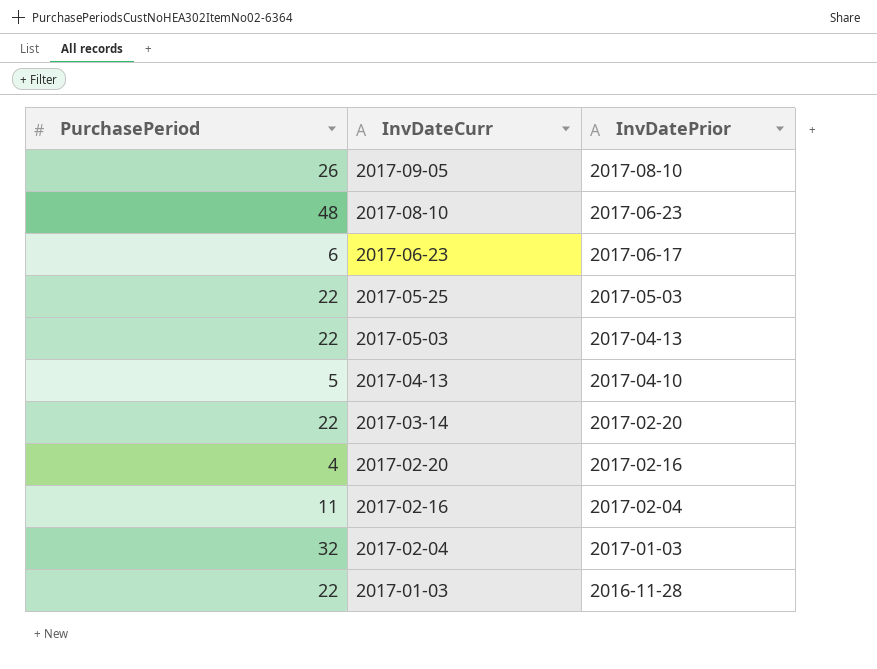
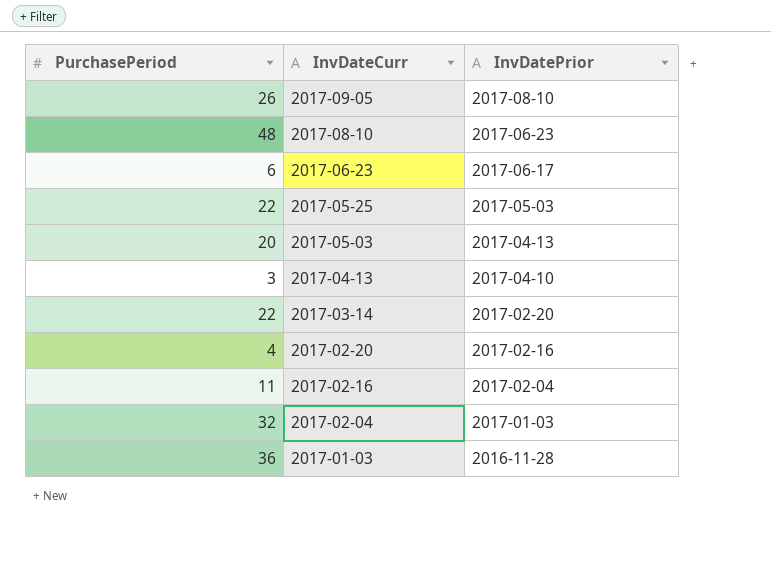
2017-05-03 | PurchasePeriod: 22 -> 20
2017-04-13 | PurchasePeriod: 5 -> 3
2017-01-03 | PurchasePeriod: 22 -> 36

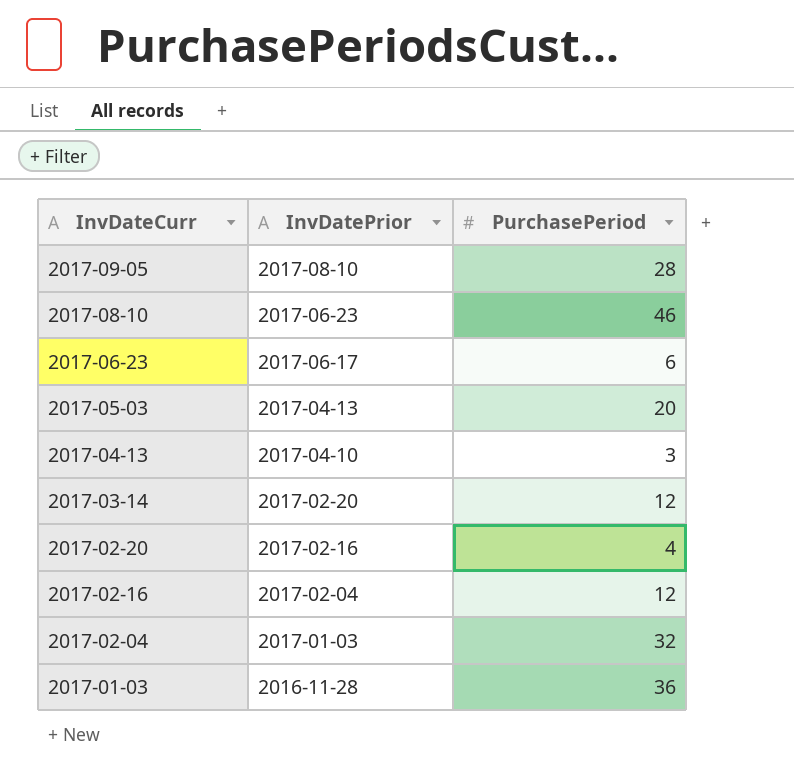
column PurchasePeriod | position: 1 -> 3
row 2017-05-25: 22 | 2017-05-03 -> none
2017-09-05 | PurchasePeriod: 26 -> 28
2017-08-10 | PurchasePeriod: 48 -> 46
2017-03-14 | PurchasePeriod: 22 -> 12
2017-02-16 | PurchasePeriod: 11 -> 12

